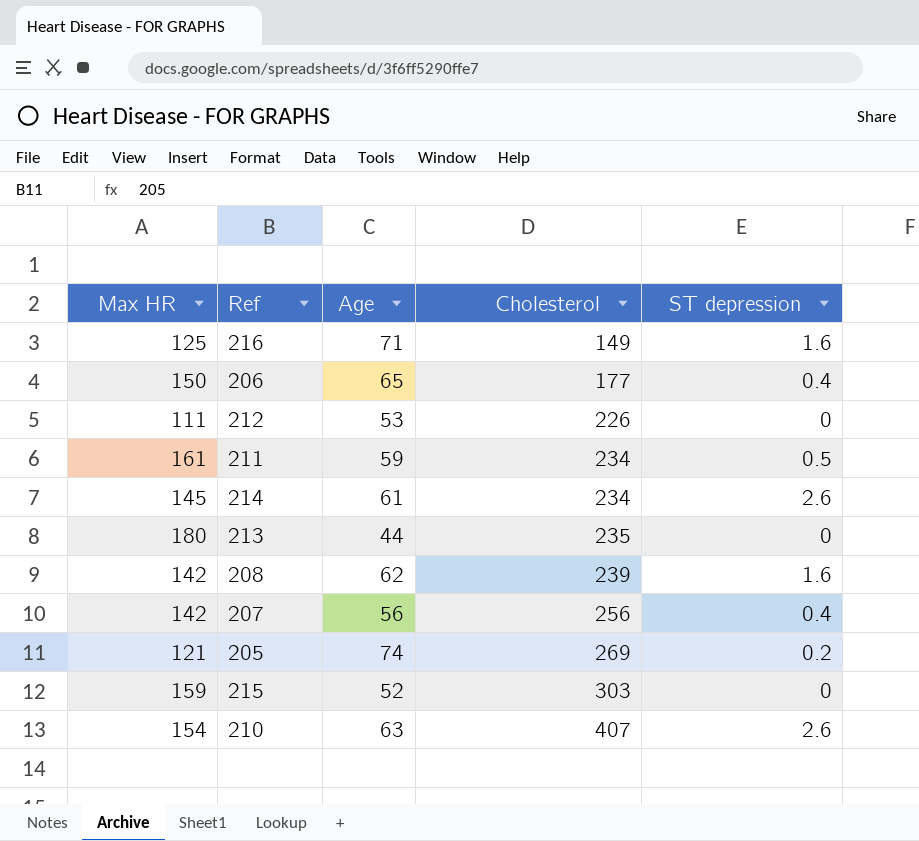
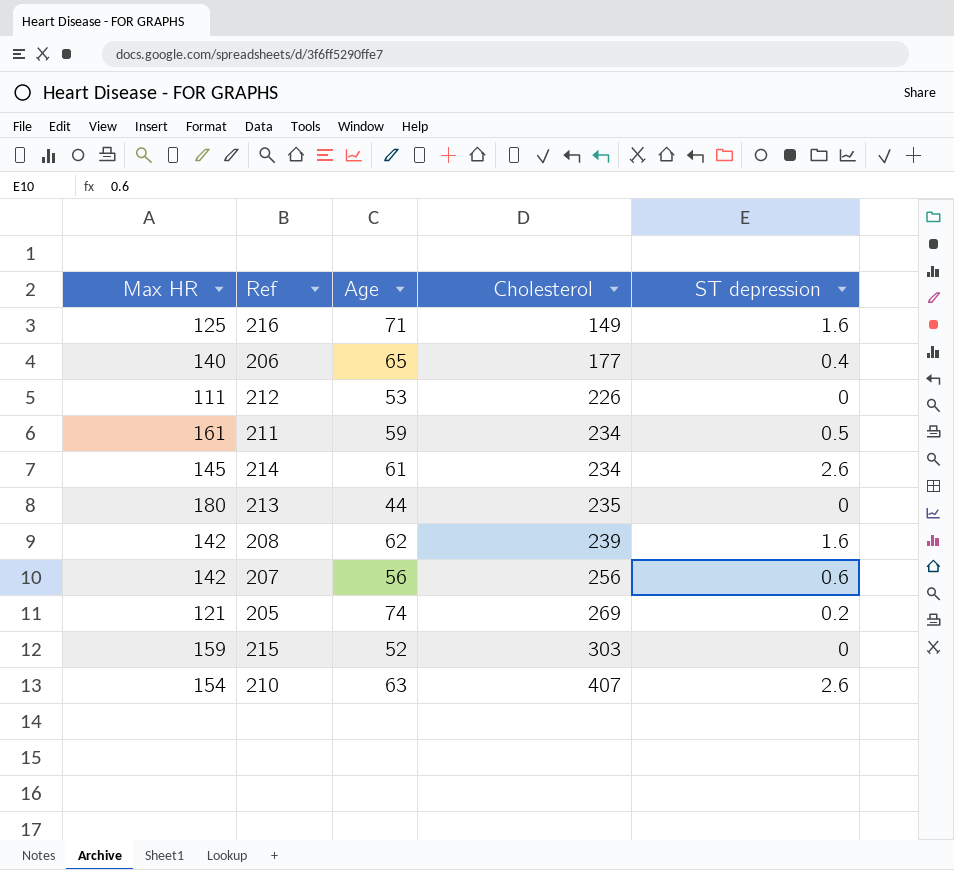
206 | Max HR: 150 -> 140
207 | ST depression: 0.4 -> 0.6

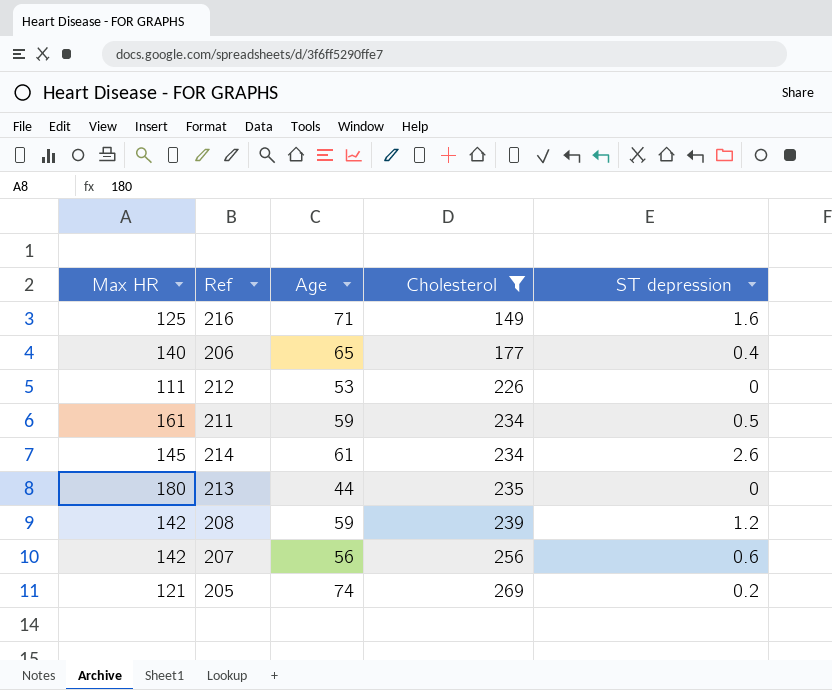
filter: none -> Cholesterol <= 269
208 | Age: 62 -> 59
208 | ST depression: 1.6 -> 1.2

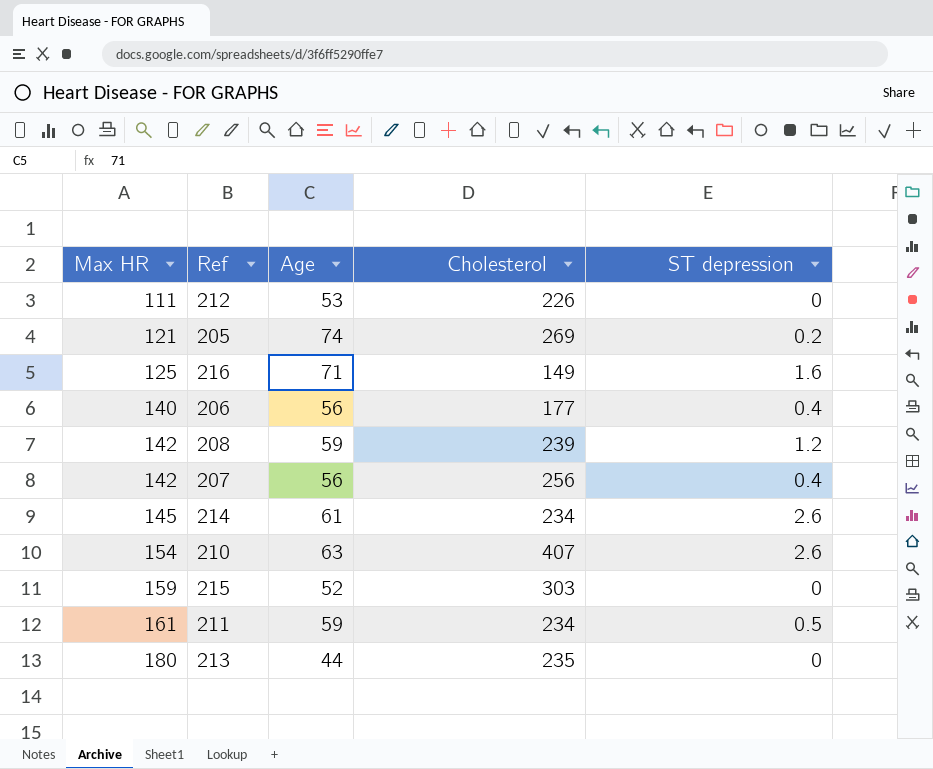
filter: Cholesterol <= 269 -> none
row order: Cholesterol ascending -> Max HR ascending
206 | Age: 65 -> 56
207 | ST depression: 0.6 -> 0.4

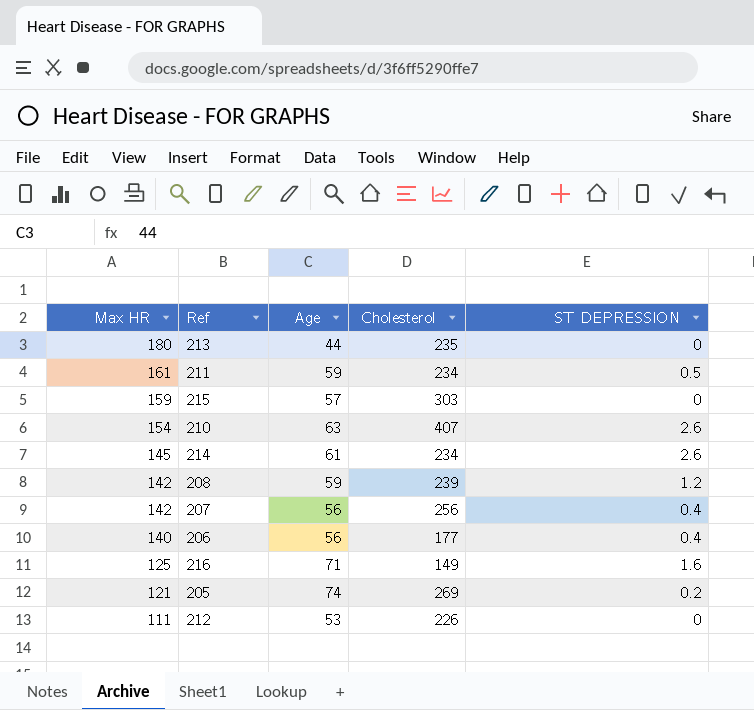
row order: Max HR ascending -> Max HR descending
column name: ST depression -> ST DEPRESSION
215 | Age: 52 -> 57

